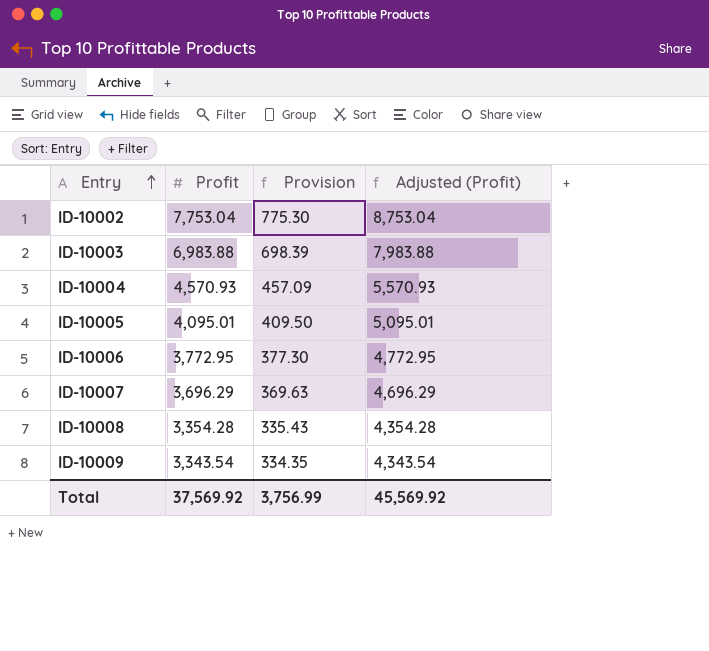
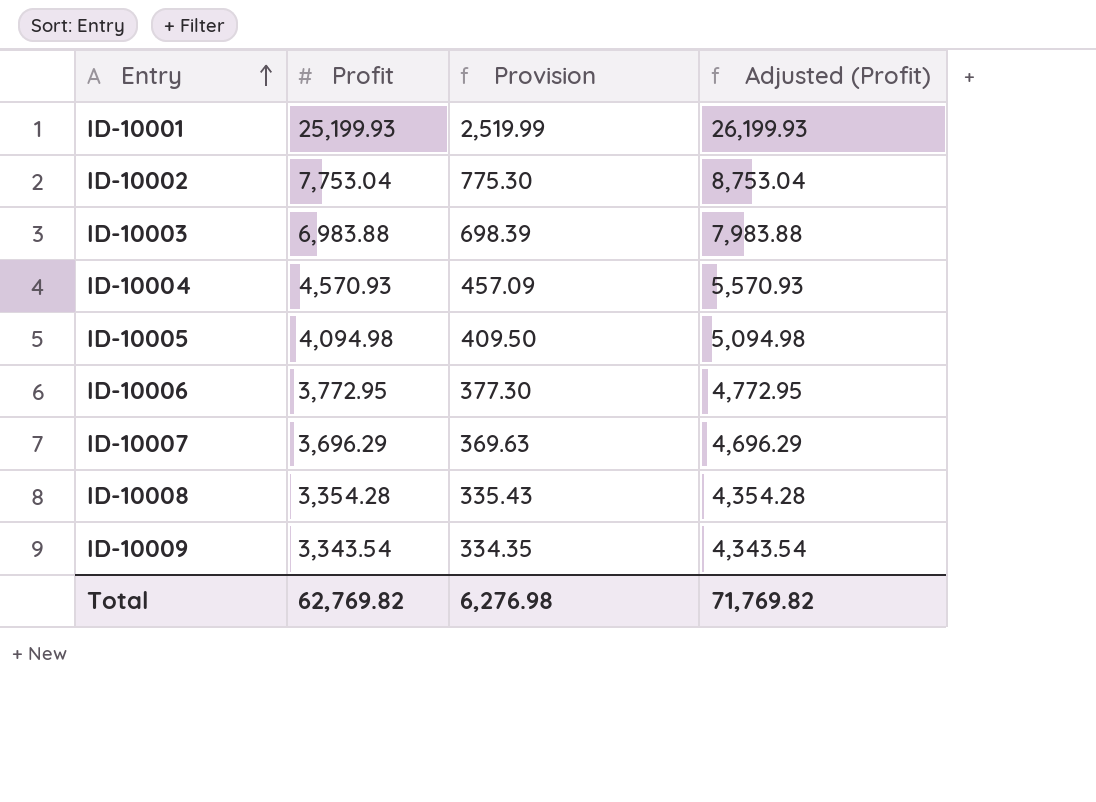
row ID-10001: none -> 25,199.93 | 2,519.99 | 26,199.93
ID-10005 | Profit: 4,095.01 -> 4,094.98
ID-10005 | Adjusted (Profit): 5,095.01 -> 5,094.98
Total | Profit: 37,569.92 -> 62,769.82
Total | Provision: 3,756.99 -> 6,276.98
Total | Adjusted (Profit): 45,569.92 -> 71,769.82

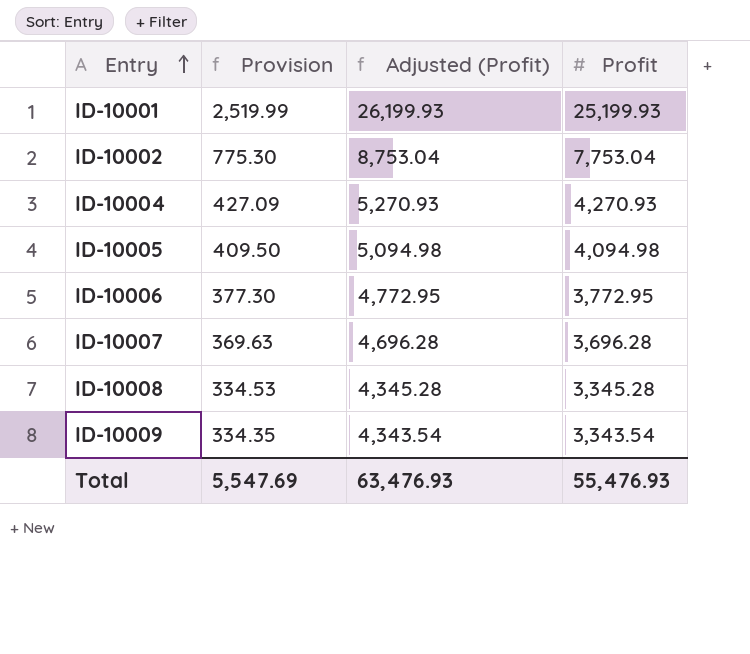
column Profit | position: 2 -> 4
row ID-10003: 6,983.88 | 698.39 | 7,983.88 -> none
ID-10004 | Provision: 457.09 -> 427.09
ID-10004 | Adjusted (Profit): 5,570.93 -> 5,270.93
ID-10004 | Profit: 4,570.93 -> 4,270.93
ID-10007 | Adjusted (Profit): 4,696.29 -> 4,696.28
ID-10007 | Profit: 3,696.29 -> 3,696.28
ID-10008 | Provision: 335.43 -> 334.53
ID-10008 | Adjusted (Profit): 4,354.28 -> 4,345.28
ID-10008 | Profit: 3,354.28 -> 3,345.28
Total | Provision: 6,276.98 -> 5,547.69
Total | Adjusted (Profit): 71,769.82 -> 63,476.93
Total | Profit: 62,769.82 -> 55,476.93

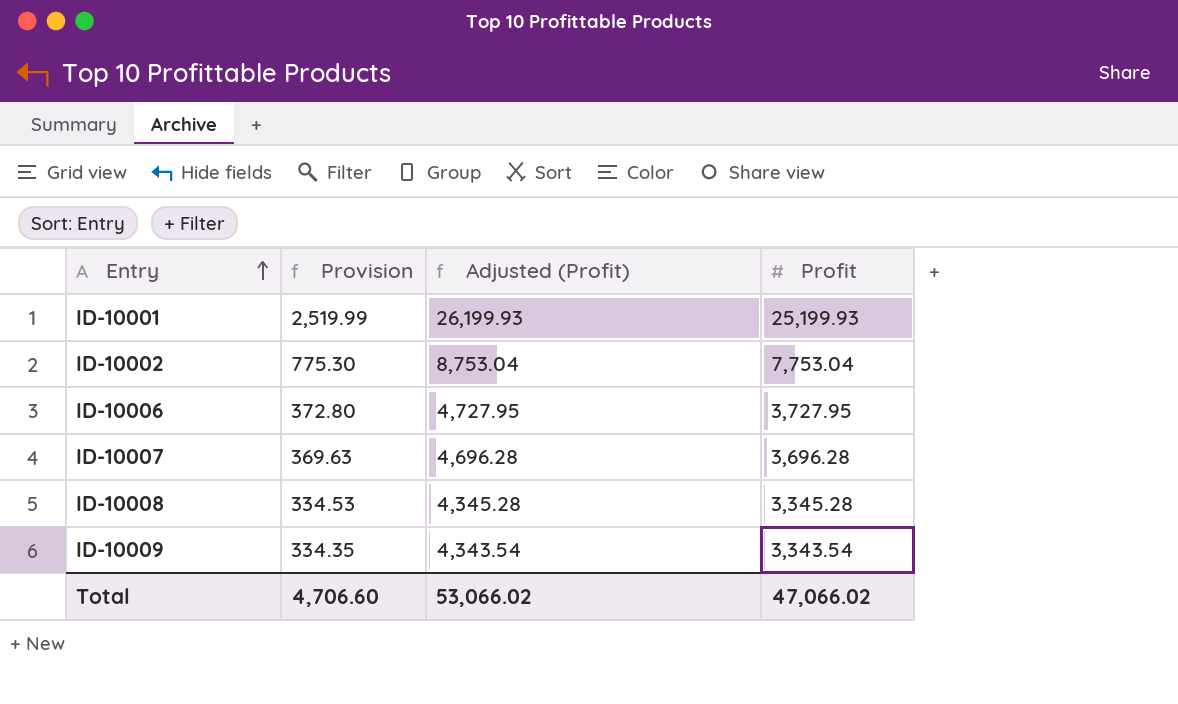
row ID-10004: 427.09 | 5,270.93 | 4,270.93 -> none
row ID-10005: 409.50 | 5,094.98 | 4,094.98 -> none
ID-10006 | Provision: 377.30 -> 372.80
ID-10006 | Adjusted (Profit): 4,772.95 -> 4,727.95
ID-10006 | Profit: 3,772.95 -> 3,727.95
Total | Provision: 5,547.69 -> 4,706.60
Total | Adjusted (Profit): 63,476.93 -> 53,066.02
Total | Profit: 55,476.93 -> 47,066.02

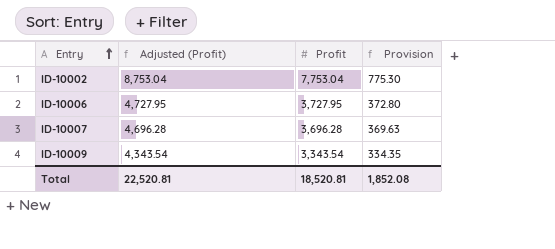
column Provision | position: 2 -> 4
row ID-10001: 2,519.99 | 26,199.93 | 25,199.93 -> none
row ID-10008: 334.53 | 4,345.28 | 3,345.28 -> none
Total | Adjusted (Profit): 53,066.02 -> 22,520.81
Total | Profit: 47,066.02 -> 18,520.81
Total | Provision: 4,706.60 -> 1,852.08

